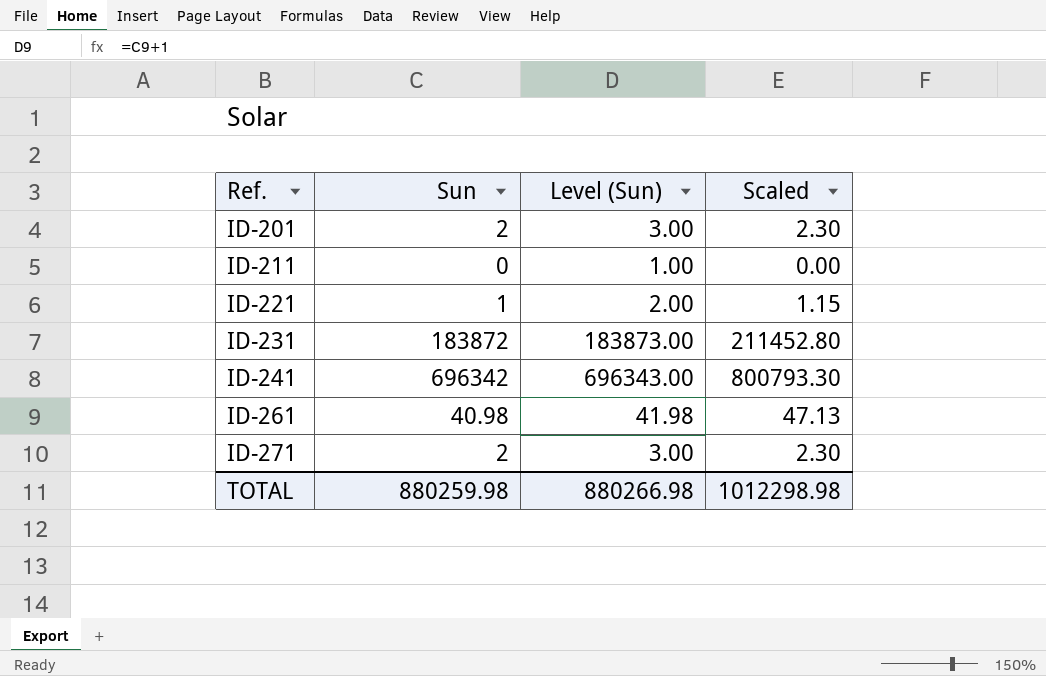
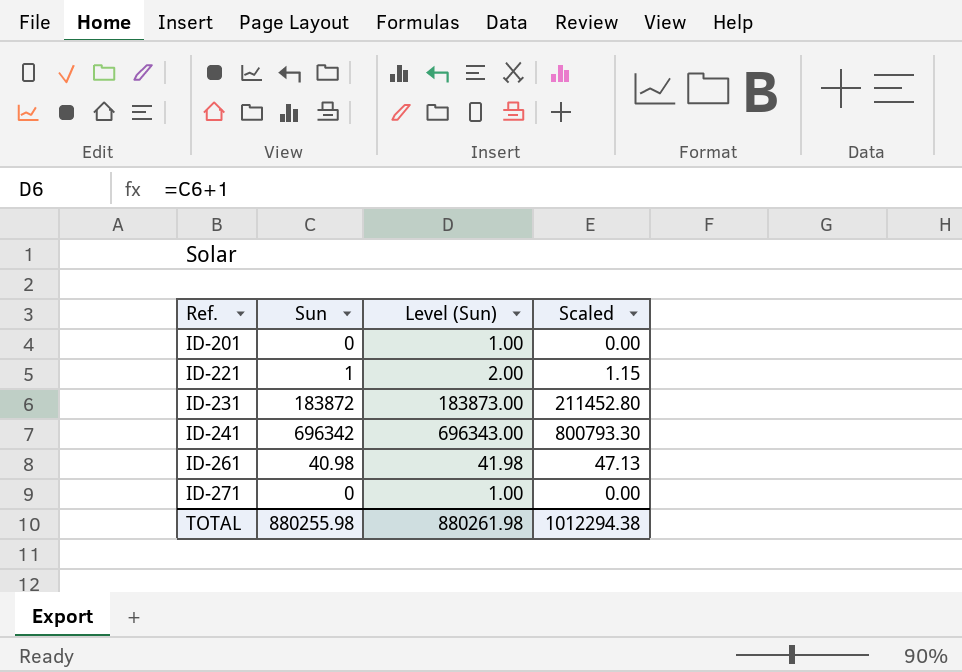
row ID-211: 0 | 1.00 | 0.00 -> none
ID-201 | Sun: 2 -> 0
ID-201 | Level (Sun): 3.00 -> 1.00
ID-201 | Scaled: 2.30 -> 0.00
ID-271 | Sun: 2 -> 0
ID-271 | Level (Sun): 3.00 -> 1.00
ID-271 | Scaled: 2.30 -> 0.00
TOTAL | Sun: 880259.98 -> 880255.98
TOTAL | Level (Sun): 880266.98 -> 880261.98
TOTAL | Scaled: 1012298.98 -> 1012294.38

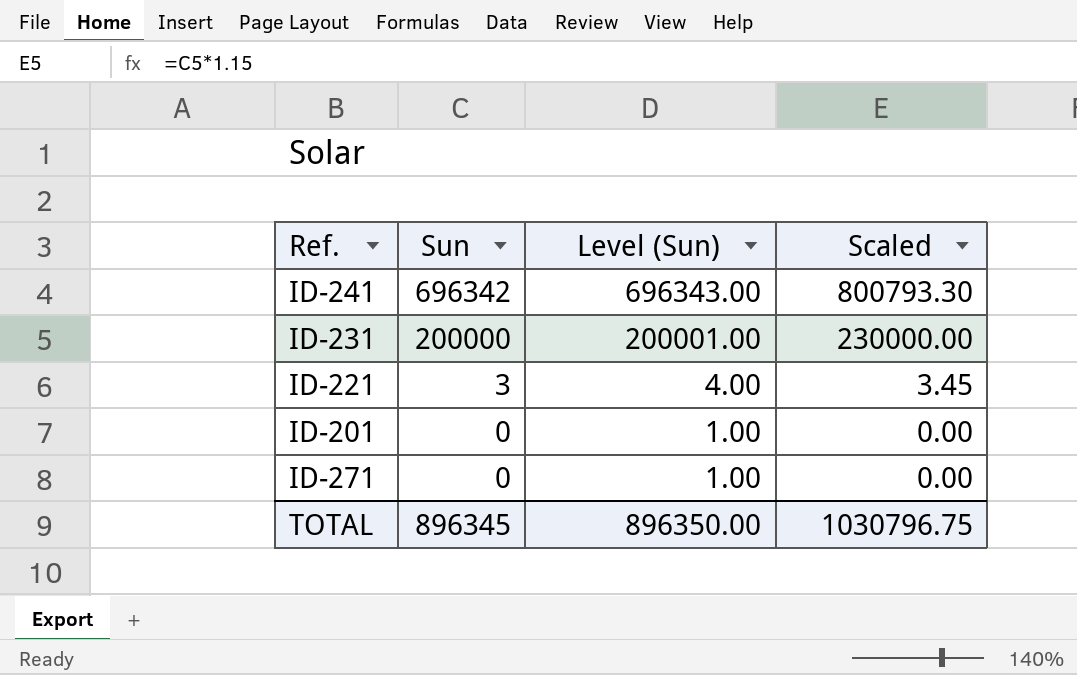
row order: Ref. ascending -> Sun descending
row ID-261: 40.98 | 41.98 | 47.13 -> none
ID-231 | Sun: 183872 -> 200000
ID-231 | Level (Sun): 183873.00 -> 200001.00
ID-231 | Scaled: 211452.80 -> 230000.00
ID-221 | Sun: 1 -> 3
ID-221 | Level (Sun): 2.00 -> 4.00
ID-221 | Scaled: 1.15 -> 3.45
TOTAL | Sun: 880255.98 -> 896345
TOTAL | Level (Sun): 880261.98 -> 896350.00
TOTAL | Scaled: 1012294.38 -> 1030796.75

